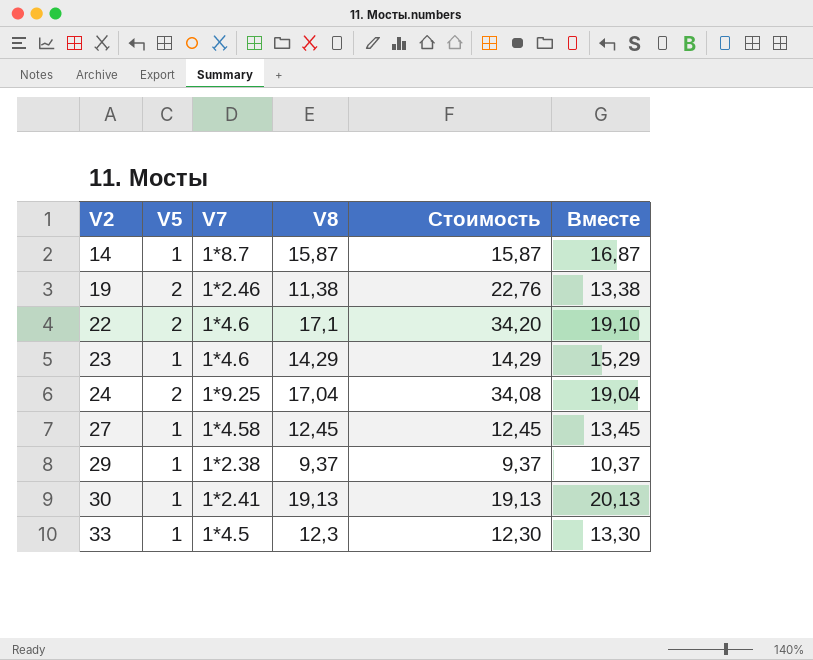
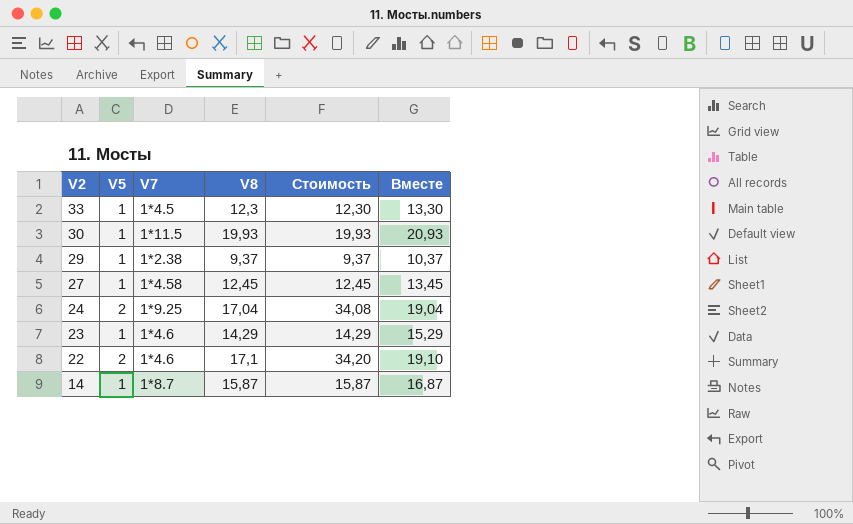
row order: V2 ascending -> V2 descending
row 19: 2 | 1*2.46 | 11,38 | 22,76 | 13,38 -> none
30 | V7: 1*2.41 -> 1*11.5
30 | V8: 19,13 -> 19,93
30 | Стоимость: 19,13 -> 19,93
30 | Вместе: 20,13 -> 20,93

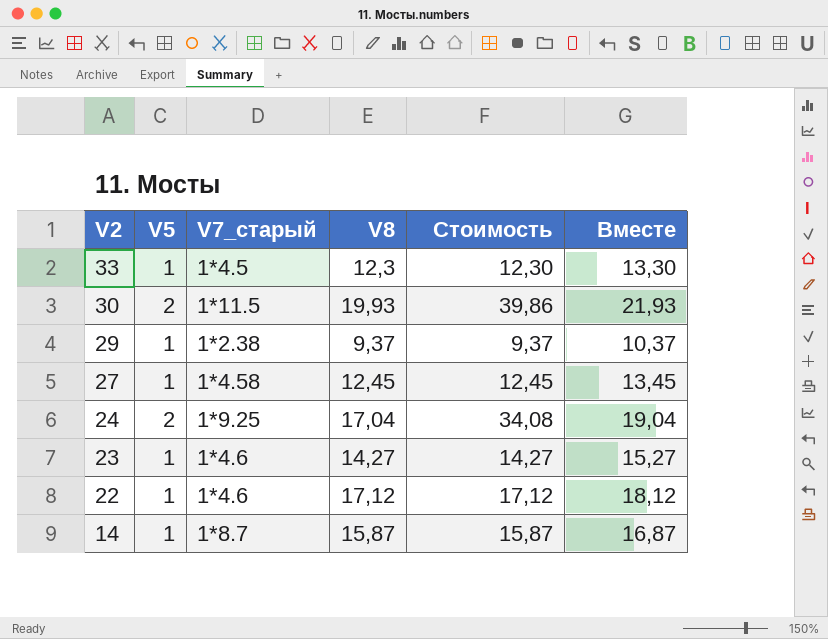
column name: V7 -> V7_старый
30 | V5: 1 -> 2
30 | Стоимость: 19,93 -> 39,86
30 | Вместе: 20,93 -> 21,93
23 | V8: 14,29 -> 14,27
23 | Стоимость: 14,29 -> 14,27
23 | Вместе: 15,29 -> 15,27
22 | V5: 2 -> 1
22 | V8: 17,1 -> 17,12
22 | Стоимость: 34,20 -> 17,12
22 | Вместе: 19,10 -> 18,12

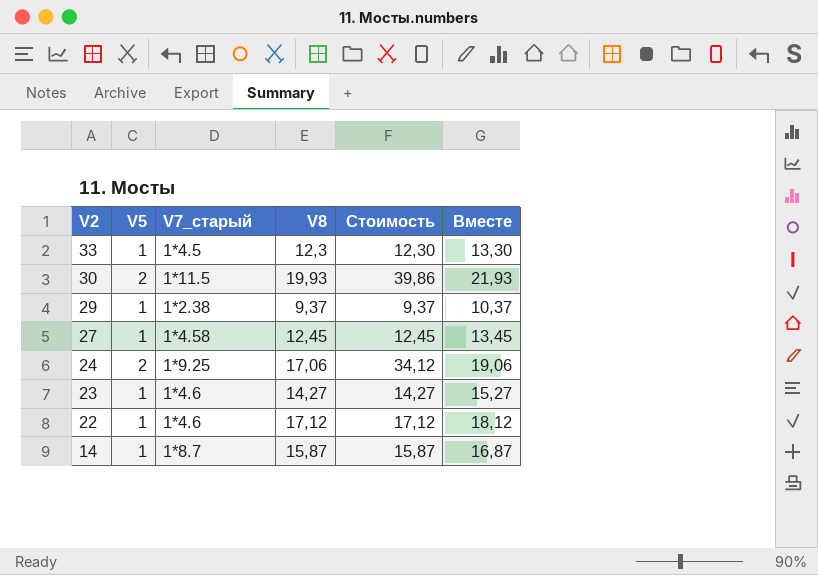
24 | V8: 17,04 -> 17,06
24 | Стоимость: 34,08 -> 34,12
24 | Вместе: 19,04 -> 19,06

